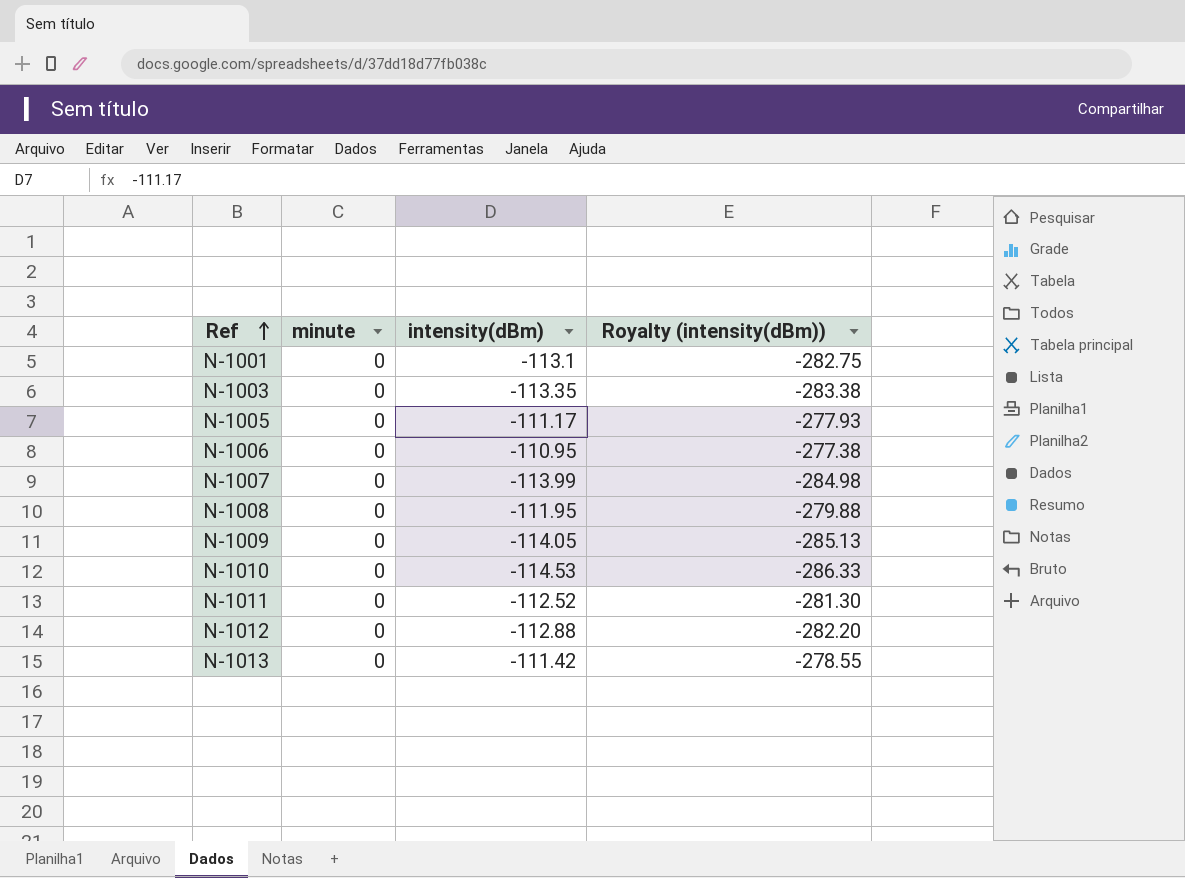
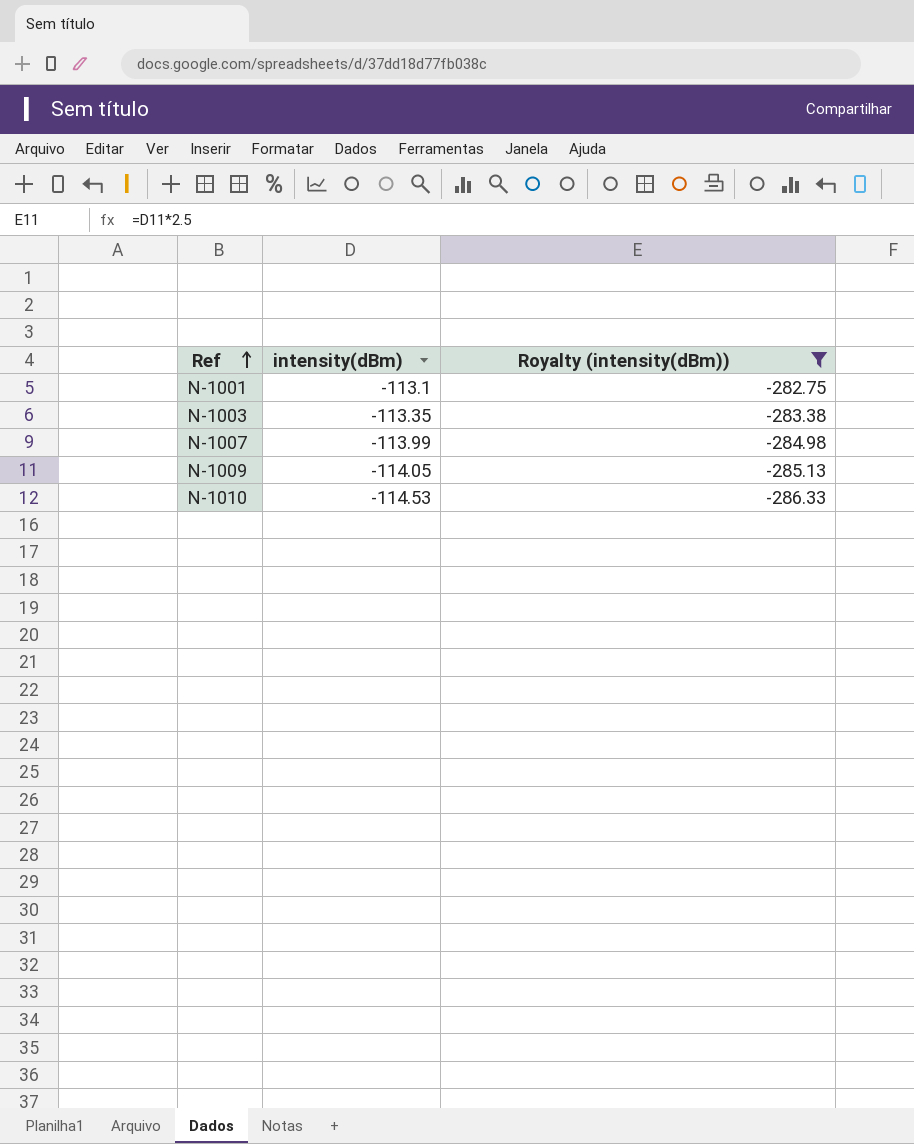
filter: none -> Royalty (intensity(dBm)) <= -282.75
column minute | position: 2 -> none

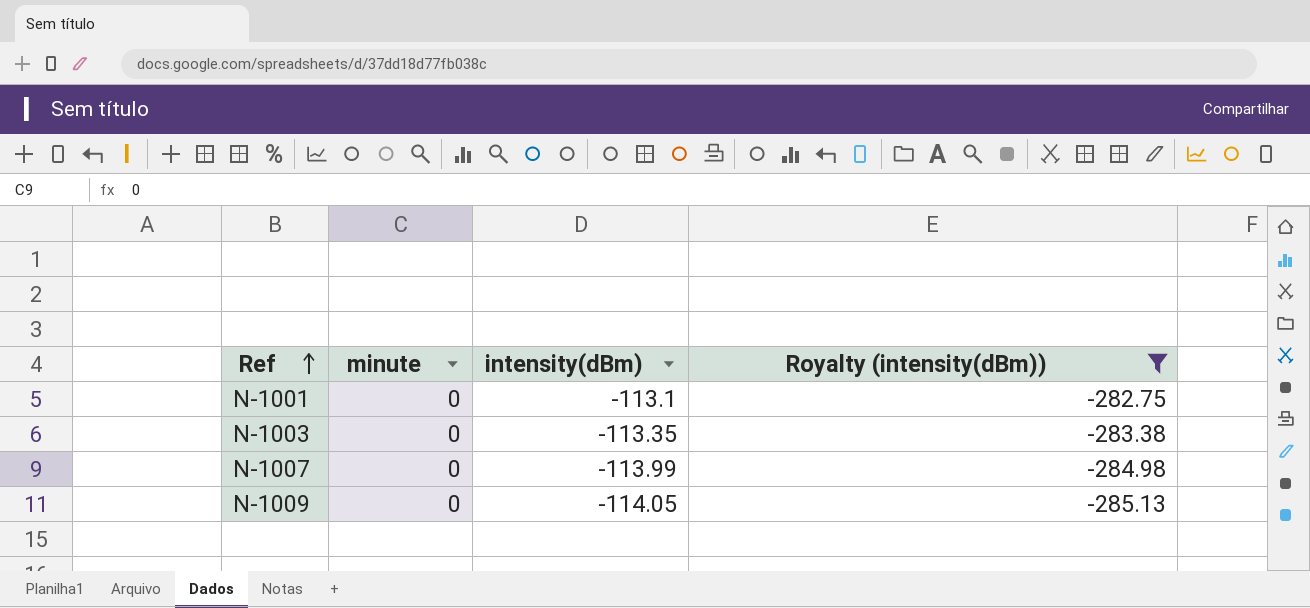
column minute | position: none -> 2
row N-1010: -114.53 | -286.33 -> none

